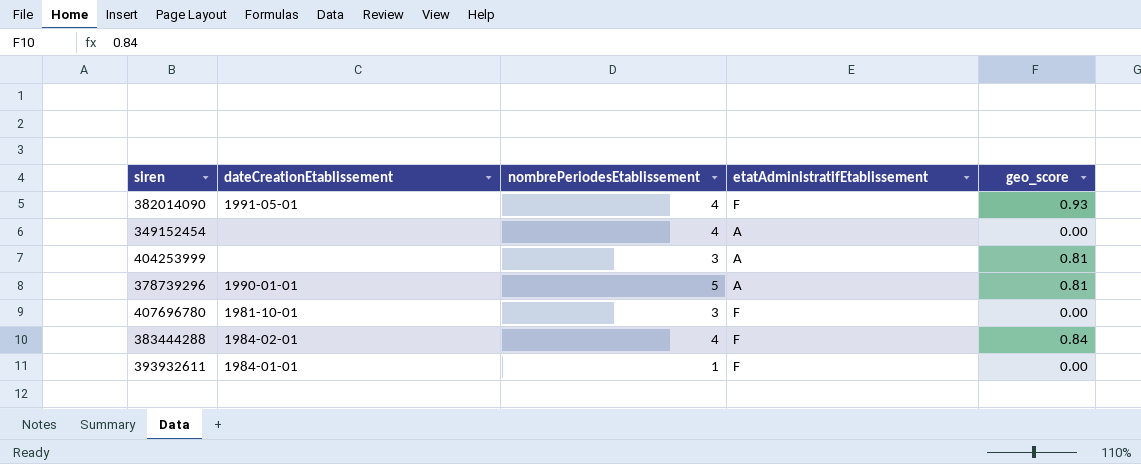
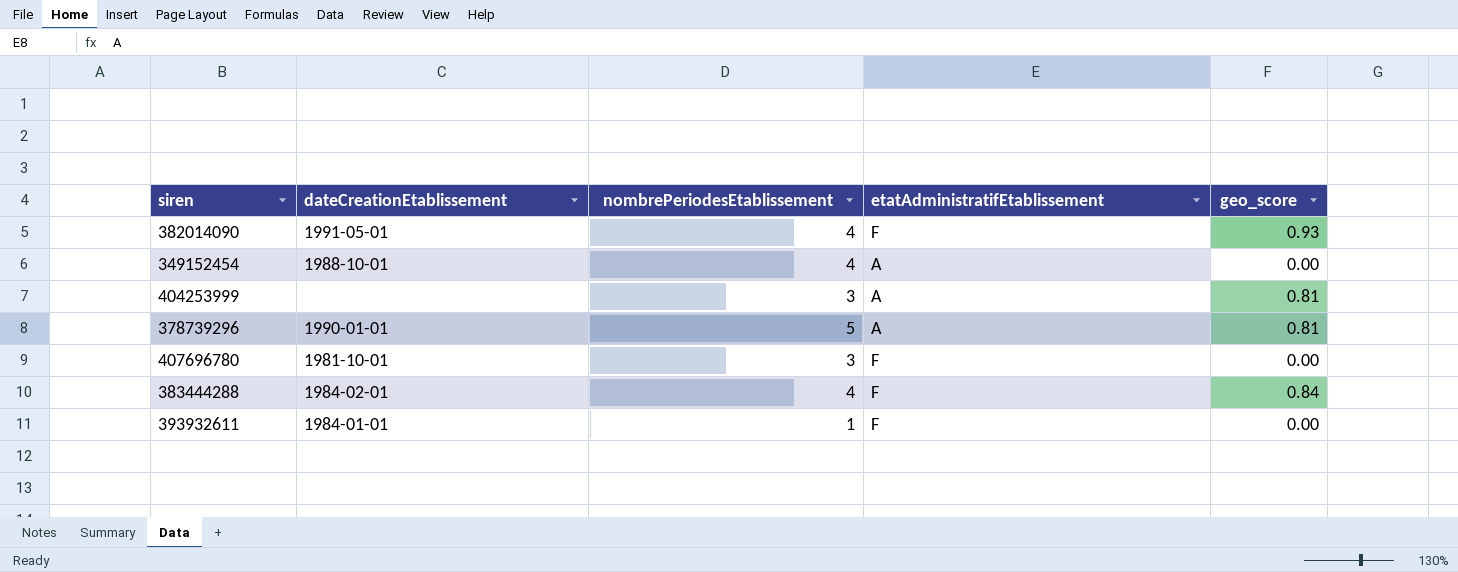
349152454 | dateCreationEtablissement: none -> 1988-10-01

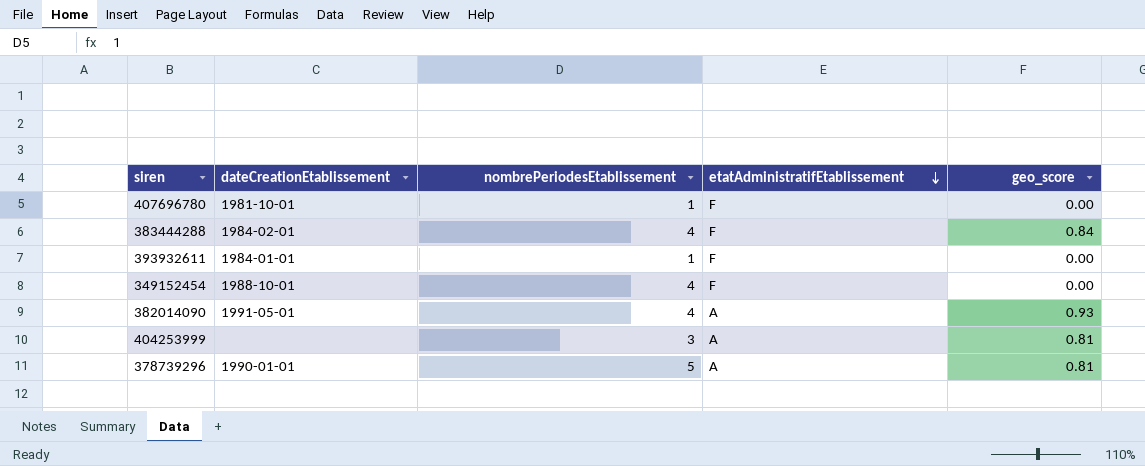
row order: none -> etatAdministratifEtablissement descending
407696780 | nombrePeriodesEtablissement: 3 -> 1
349152454 | etatAdministratifEtablissement: A -> F
382014090 | etatAdministratifEtablissement: F -> A

